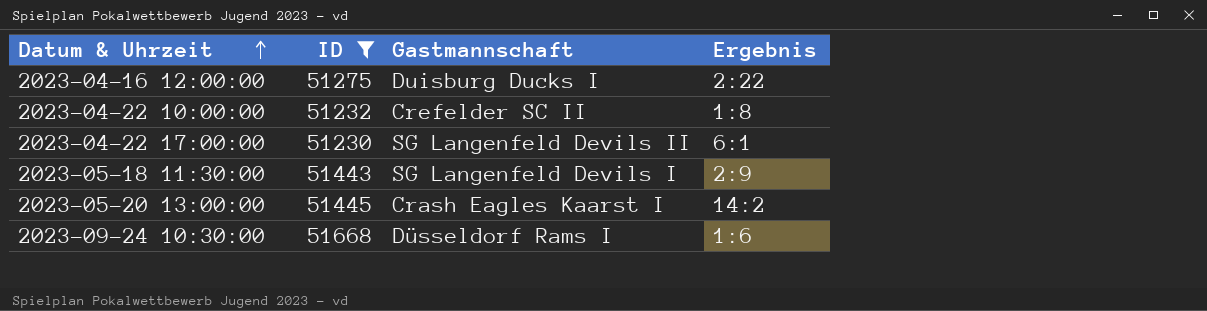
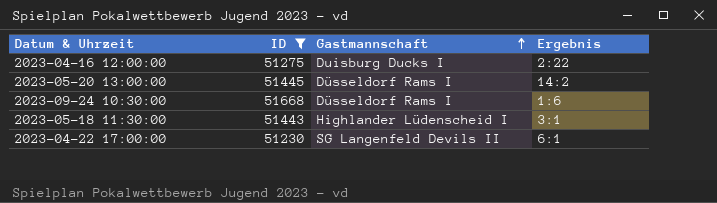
row order: Datum & Uhrzeit ascending -> Gastmannschaft ascending
row 2023-04-22 10:00:00: 51232 | Crefelder SC II | 1:8 -> none
2023-05-20 13:00:00 | Gastmannschaft: Crash Eagles Kaarst I -> Düsseldorf Rams I
2023-05-18 11:30:00 | Gastmannschaft: SG Langenfeld Devils I -> Highlander Lüdenscheid I
2023-05-18 11:30:00 | Ergebnis: 2:9 -> 3:1

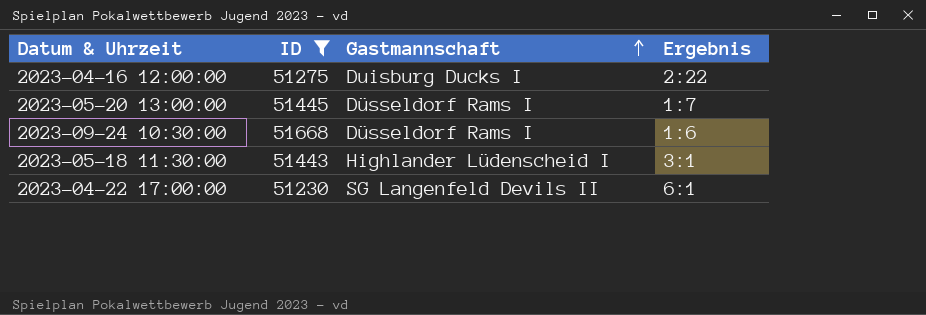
2023-05-20 13:00:00 | Ergebnis: 14:2 -> 1:7

